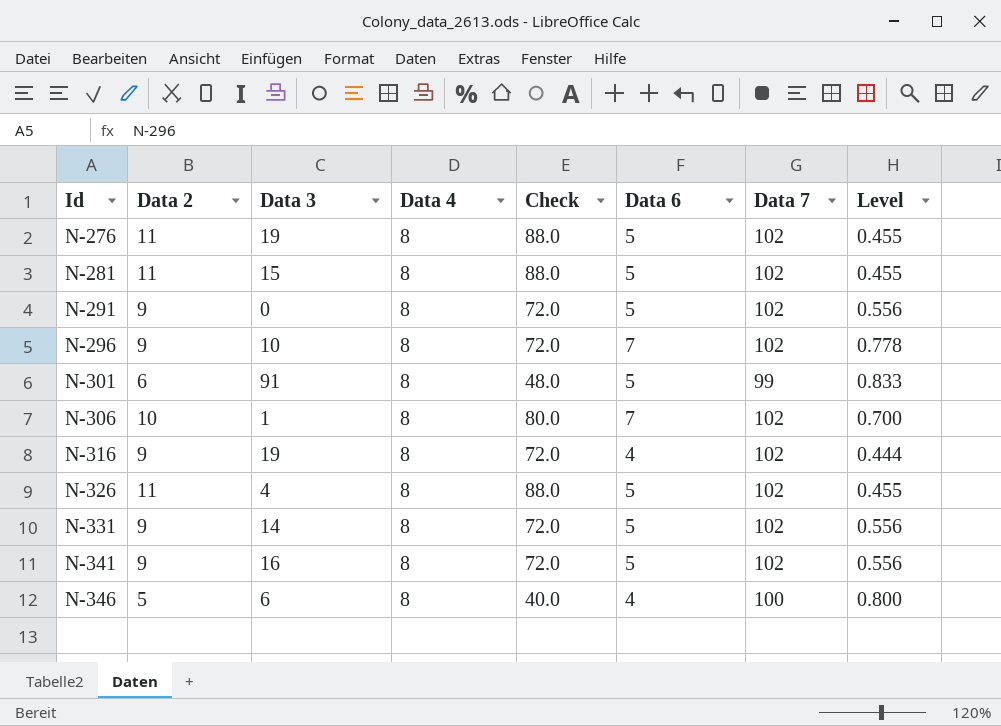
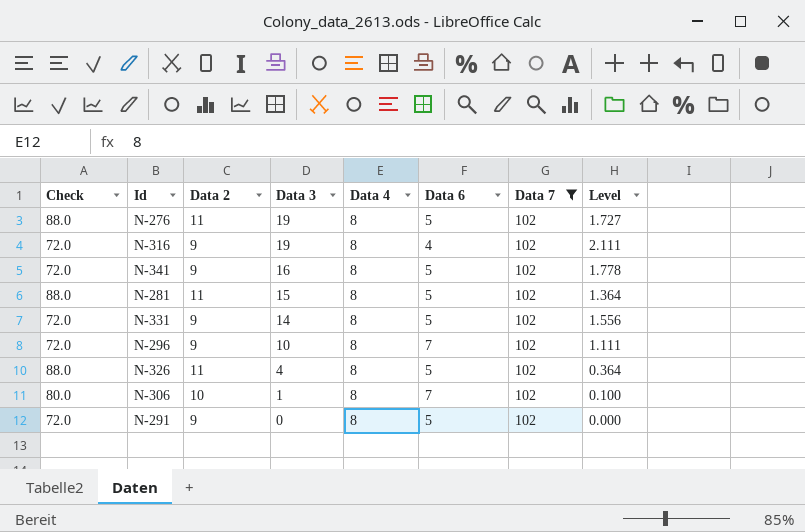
filter: none -> Data 7 = 102
row order: Id ascending -> Data 3 descending
column Check | position: 5 -> 1
column Level | formula: [Data 6] / [Data 2] -> [Data 3] / [Data 2]

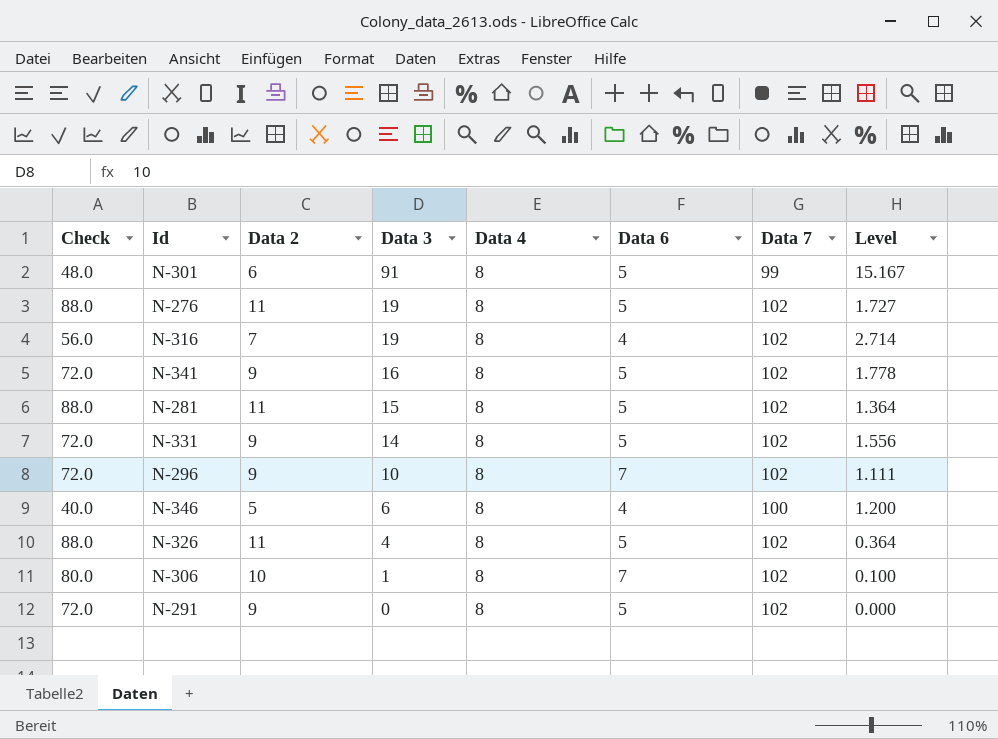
filter: Data 7 = 102 -> none
N-316 | Check: 72.0 -> 56.0
N-316 | Data 2: 9 -> 7
N-316 | Level: 2.111 -> 2.714

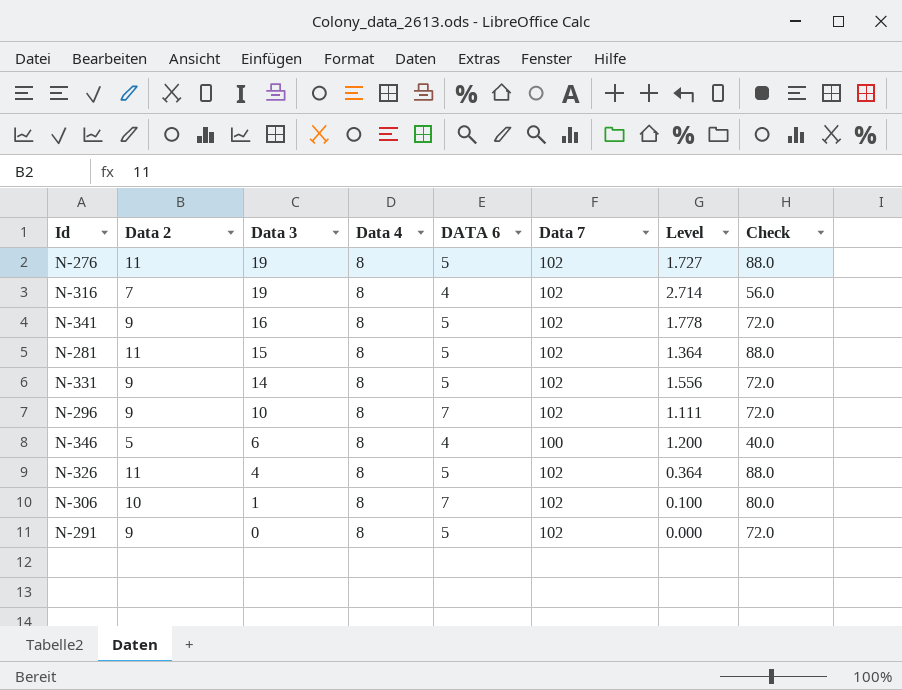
column name: Data 6 -> DATA 6
column Check | position: 1 -> 8
row N-301: 48.0 | 6 | 91 | 8 | 5 | 99 | 15.167 -> none

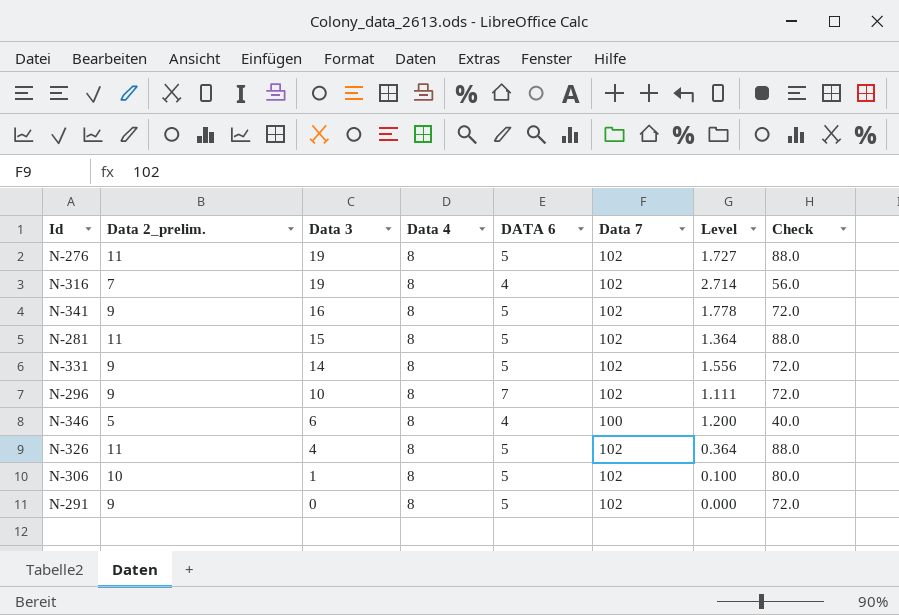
column name: Data 2 -> Data 2_prelim.
N-306 | DATA 6: 7 -> 5

